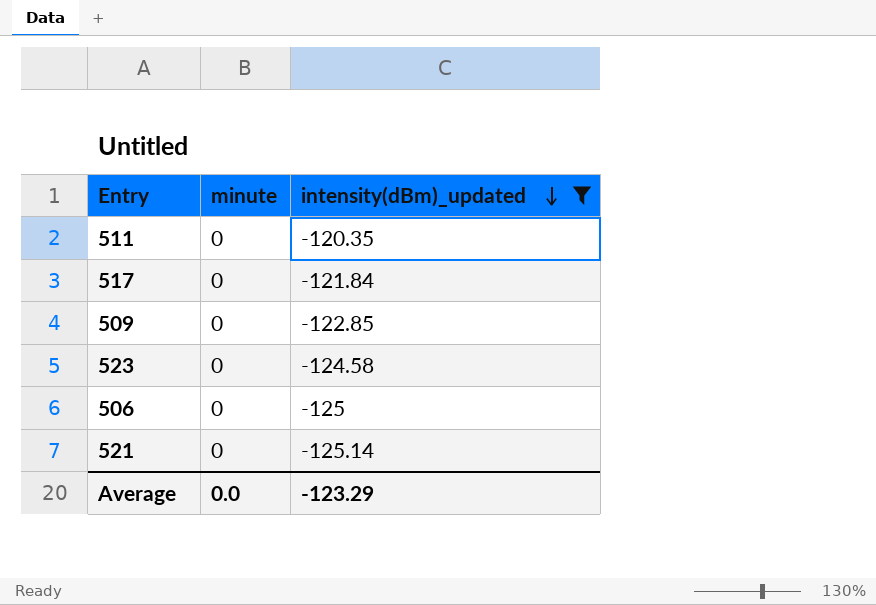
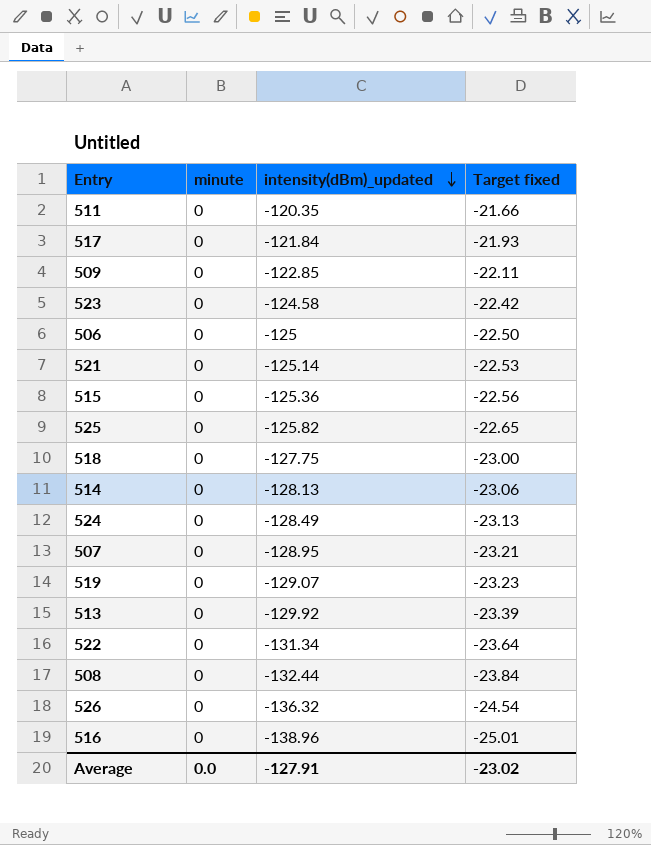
filter: intensity(dBm)_updated >= -125.14 -> none
column Target fixed | formula: none -> [intensity(dBm)_updated] * 0.18
Average | intensity(dBm)_updated: -123.29 -> -127.91

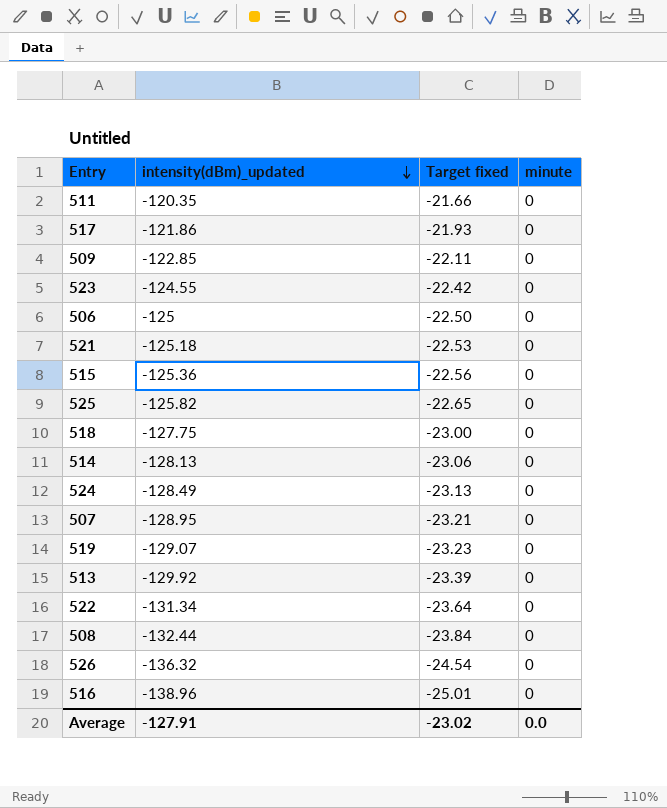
column minute | position: 2 -> 4
517 | intensity(dBm)_updated: -121.84 -> -121.86
523 | intensity(dBm)_updated: -124.58 -> -124.55
521 | intensity(dBm)_updated: -125.14 -> -125.18

